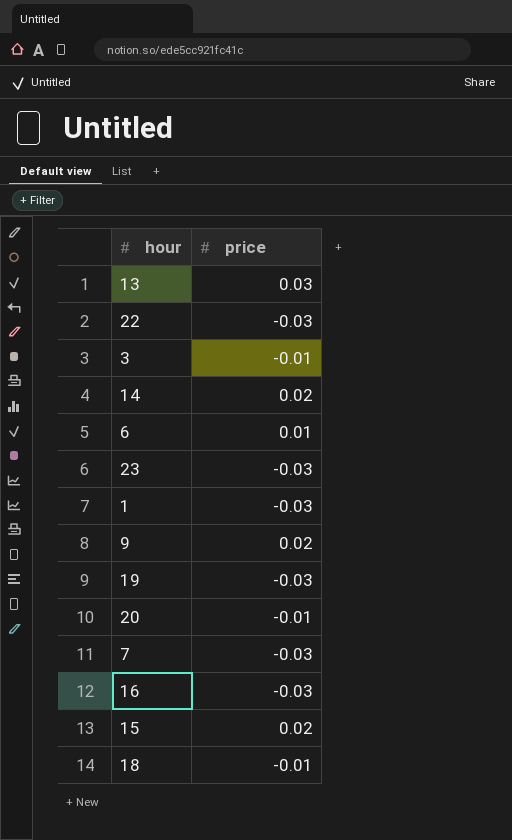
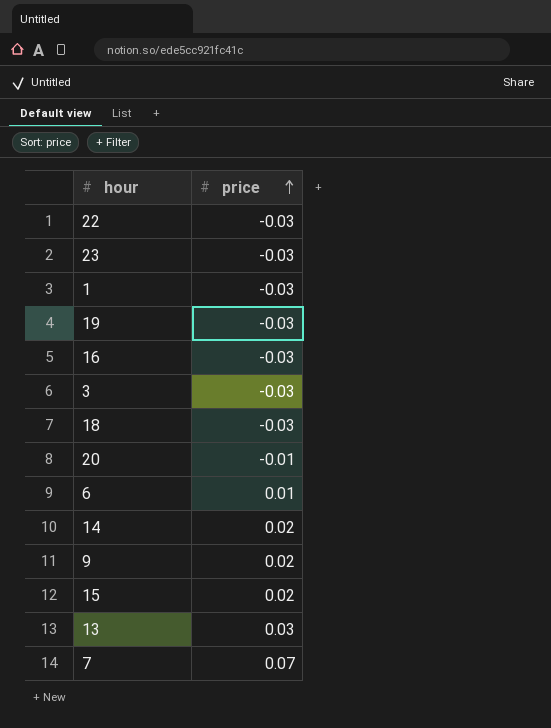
row order: none -> price ascending
3 | price: -0.01 -> -0.03
18 | price: -0.01 -> -0.03
7 | price: -0.03 -> 0.07

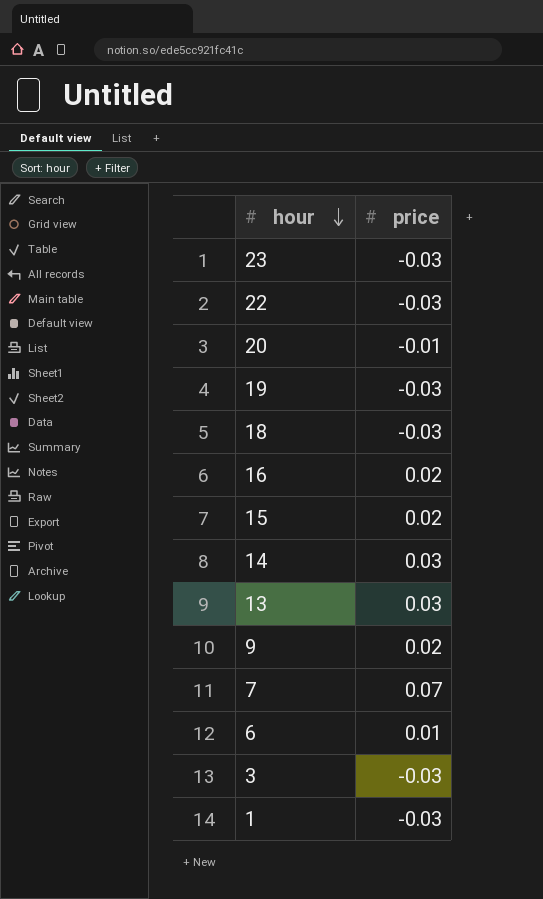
row order: price ascending -> hour descending
16 | price: -0.03 -> 0.02
14 | price: 0.02 -> 0.03

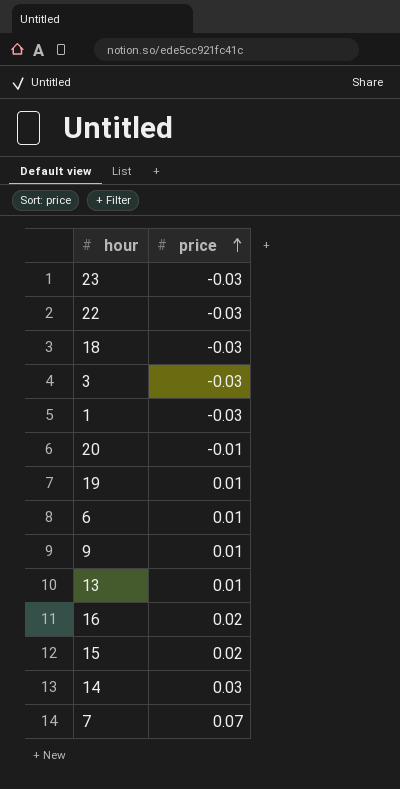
row order: hour descending -> price ascending
19 | price: -0.03 -> 0.01
9 | price: 0.02 -> 0.01
13 | price: 0.03 -> 0.01

